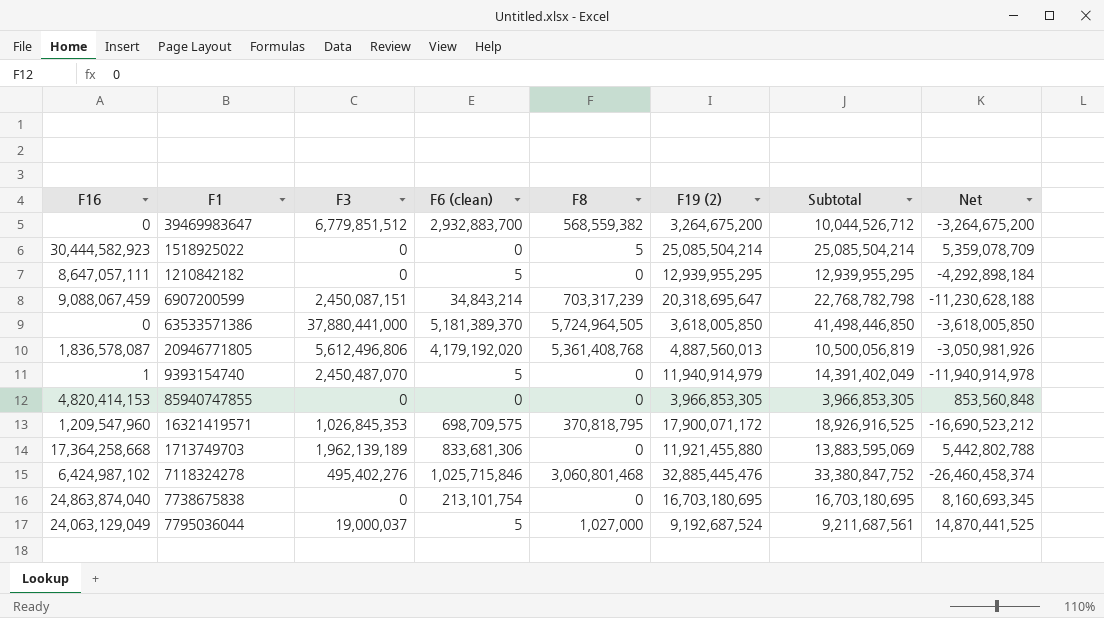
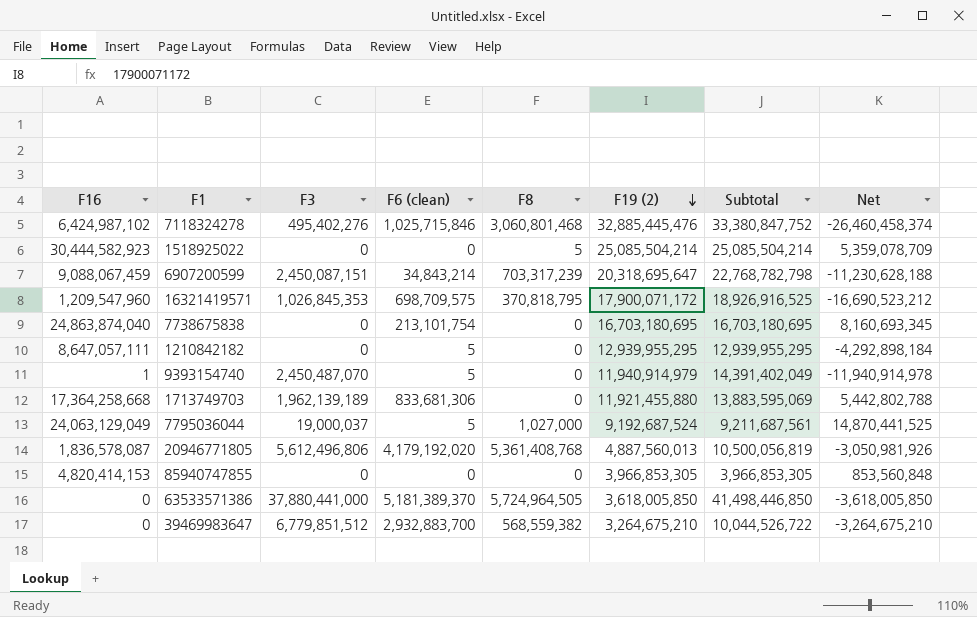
row order: none -> F19 (2) descending
39469983647 | F19 (2): 3,264,675,200 -> 3,264,675,210
39469983647 | Subtotal: 10,044,526,712 -> 10,044,526,722
39469983647 | Net: -3,264,675,200 -> -3,264,675,210

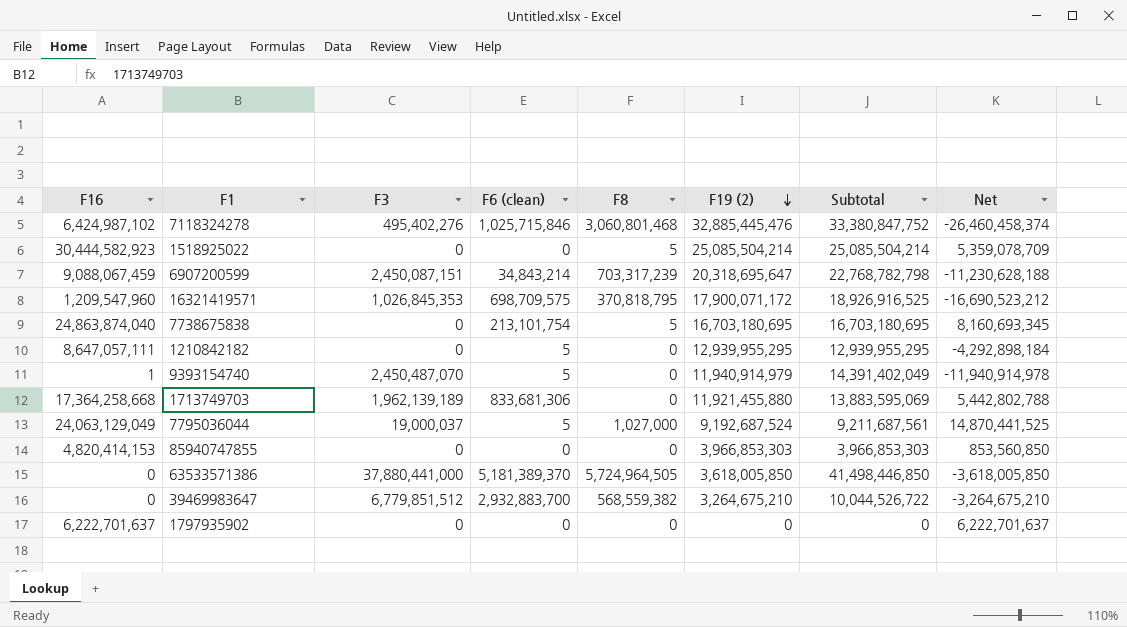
row 20946771805: 1,836,578,087 | 5,612,496,806 | 4,179,192,020 | 5,361,408,768 | 4,887,560,013 | 10,500,056,819 | -3,050,981,926 -> none
7738675838 | F8: 0 -> 5
85940747855 | F19 (2): 3,966,853,305 -> 3,966,853,303
85940747855 | Subtotal: 3,966,853,305 -> 3,966,853,303
85940747855 | Net: 853,560,848 -> 853,560,850
row 1797935902: none -> 6,222,701,637 | 0 | 0 | 0 | 0 | 0 | 6,222,701,637

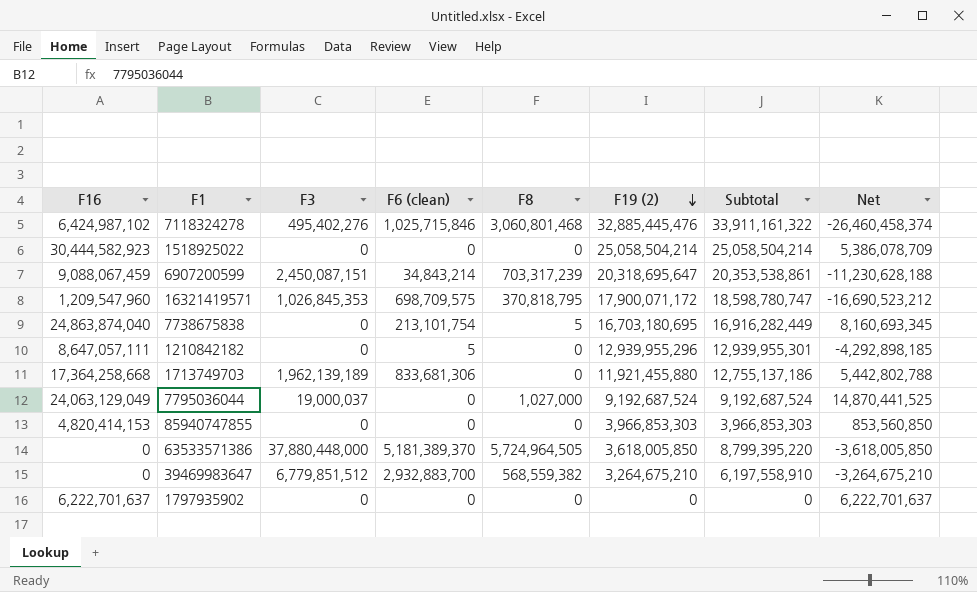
column Subtotal | formula: [F3] + [F19 (2)] -> [F6 (clean)] + [F19 (2)]
row 9393154740: 1 | 2,450,487,070 | 5 | 0 | 11,940,914,979 | 14,391,402,049 | -11,940,914,978 -> none
1518925022 | F8: 5 -> 0
1518925022 | F19 (2): 25,085,504,214 -> 25,058,504,214
1518925022 | Net: 5,359,078,709 -> 5,386,078,709
1210842182 | F19 (2): 12,939,955,295 -> 12,939,955,296
1210842182 | Net: -4,292,898,184 -> -4,292,898,185
7795036044 | F6 (clean): 5 -> 0
63533571386 | F3: 37,880,441,000 -> 37,880,448,000

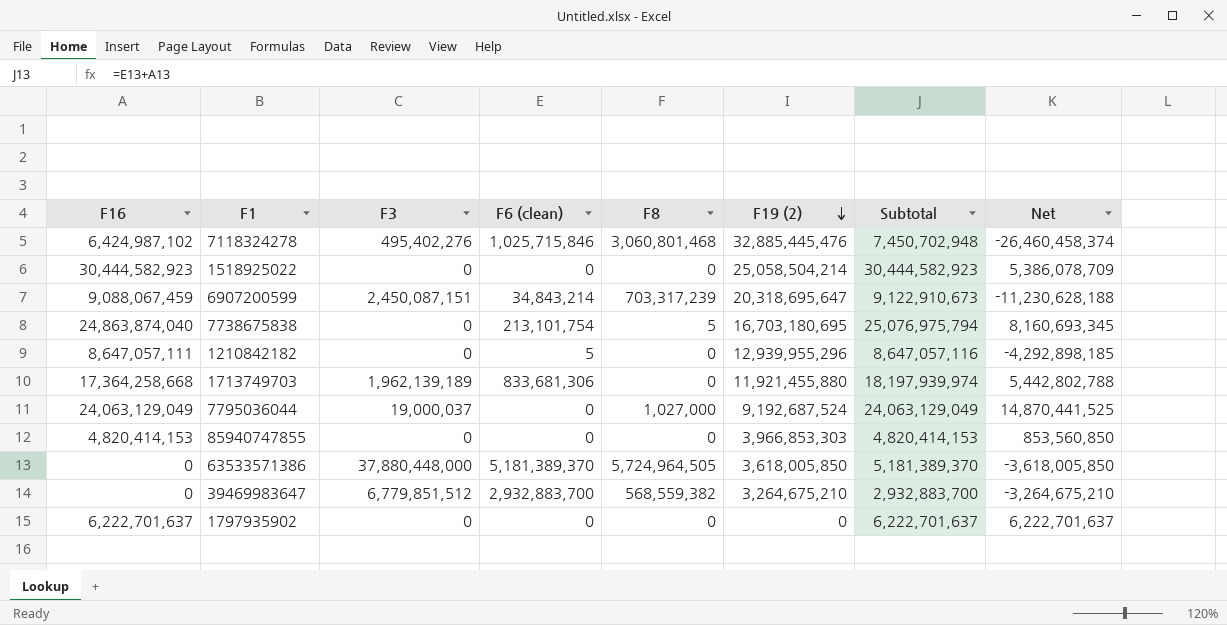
column Subtotal | formula: [F6 (clean)] + [F19 (2)] -> [F16] + [F6 (clean)]
row 16321419571: 1,209,547,960 | 1,026,845,353 | 698,709,575 | 370,818,795 | 17,900,071,172 | 18,598,780,747 | -16,690,523,212 -> none

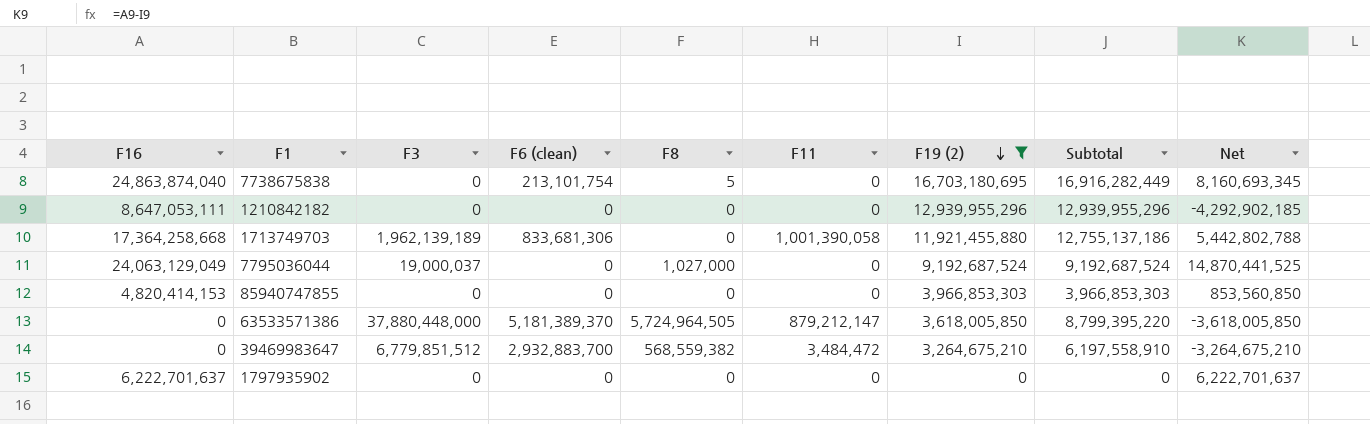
filter: none -> F19 (2) <= 16,703,180,695
column F11 | position: none -> 6
column Subtotal | formula: [F16] + [F6 (clean)] -> [F6 (clean)] + [F19 (2)]
1210842182 | F16: 8,647,057,111 -> 8,647,053,111
1210842182 | F6 (clean): 5 -> 0
1210842182 | Net: -4,292,898,185 -> -4,292,902,185

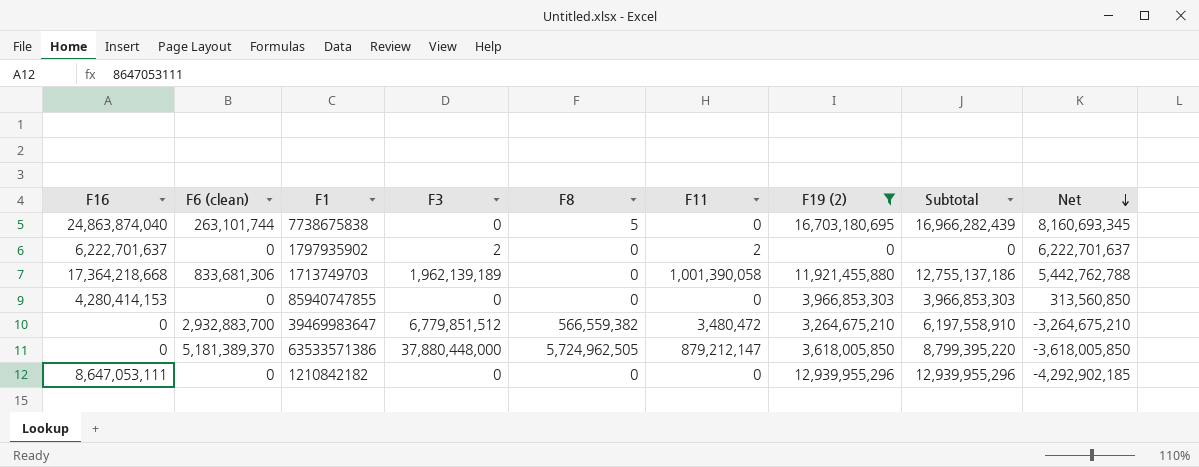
row order: F19 (2) descending -> Net descending
column F6 (clean) | position: 4 -> 2
row 7795036044: 24,063,129,049 | 19,000,037 | 0 | 1,027,000 | 0 | 9,192,687,524 | 9,192,687,524 | 14,870,441,525 -> none
7738675838 | F6 (clean): 213,101,754 -> 263,101,744
7738675838 | Subtotal: 16,916,282,449 -> 16,966,282,439
1797935902 | F3: 0 -> 2
1797935902 | F11: 0 -> 2
1713749703 | F16: 17,364,258,668 -> 17,364,218,668
1713749703 | Net: 5,442,802,788 -> 5,442,762,788
85940747855 | F16: 4,820,414,153 -> 4,280,414,153
85940747855 | Net: 853,560,850 -> 313,560,850
39469983647 | F8: 568,559,382 -> 566,559,382
39469983647 | F11: 3,484,472 -> 3,480,472
63533571386 | F8: 5,724,964,505 -> 5,724,962,505

